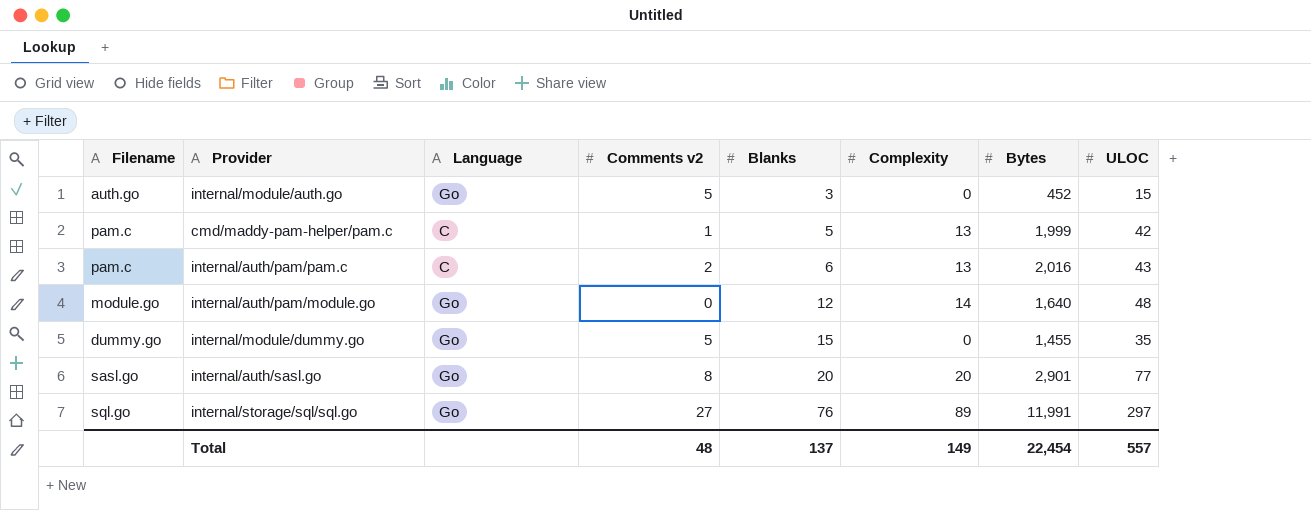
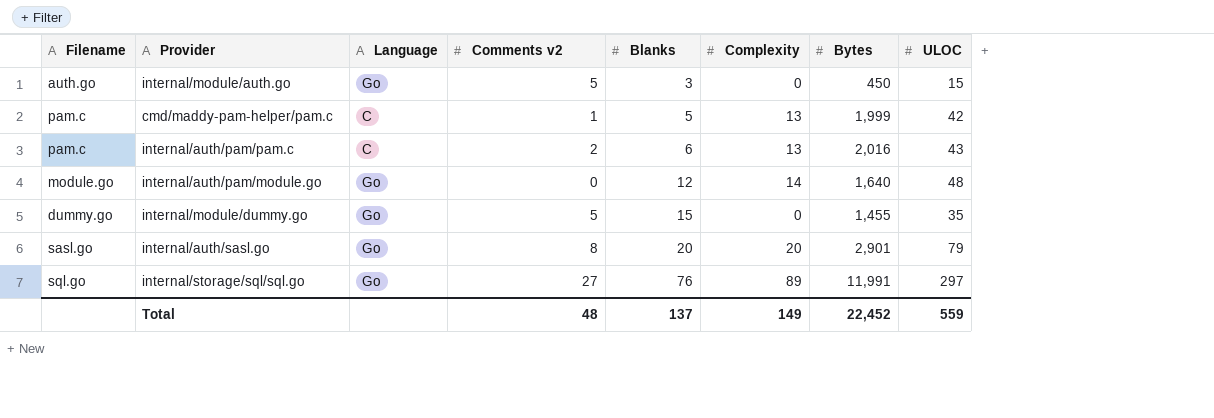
internal/module/auth.go | Bytes: 452 -> 450
internal/auth/sasl.go | ULOC: 77 -> 79
Total | Bytes: 22,454 -> 22,452
Total | ULOC: 557 -> 559

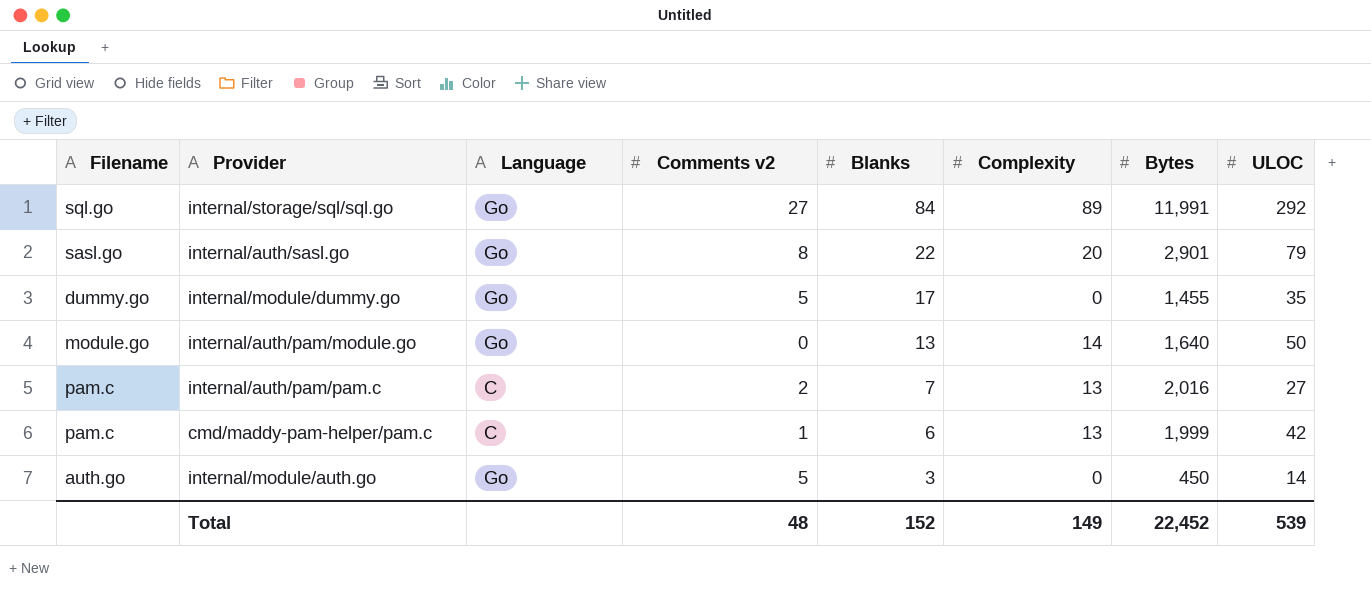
row order: Blanks ascending -> Blanks descending
internal/storage/sql/sql.go | Blanks: 76 -> 84
internal/storage/sql/sql.go | ULOC: 297 -> 292
internal/auth/sasl.go | Blanks: 20 -> 22
internal/module/dummy.go | Blanks: 15 -> 17
internal/auth/pam/module.go | Blanks: 12 -> 13
internal/auth/pam/module.go | ULOC: 48 -> 50
internal/auth/pam/pam.c | Blanks: 6 -> 7
internal/auth/pam/pam.c | ULOC: 43 -> 27
cmd/maddy-pam-helper/pam.c | Blanks: 5 -> 6
internal/module/auth.go | ULOC: 15 -> 14
Total | Blanks: 137 -> 152
Total | ULOC: 559 -> 539

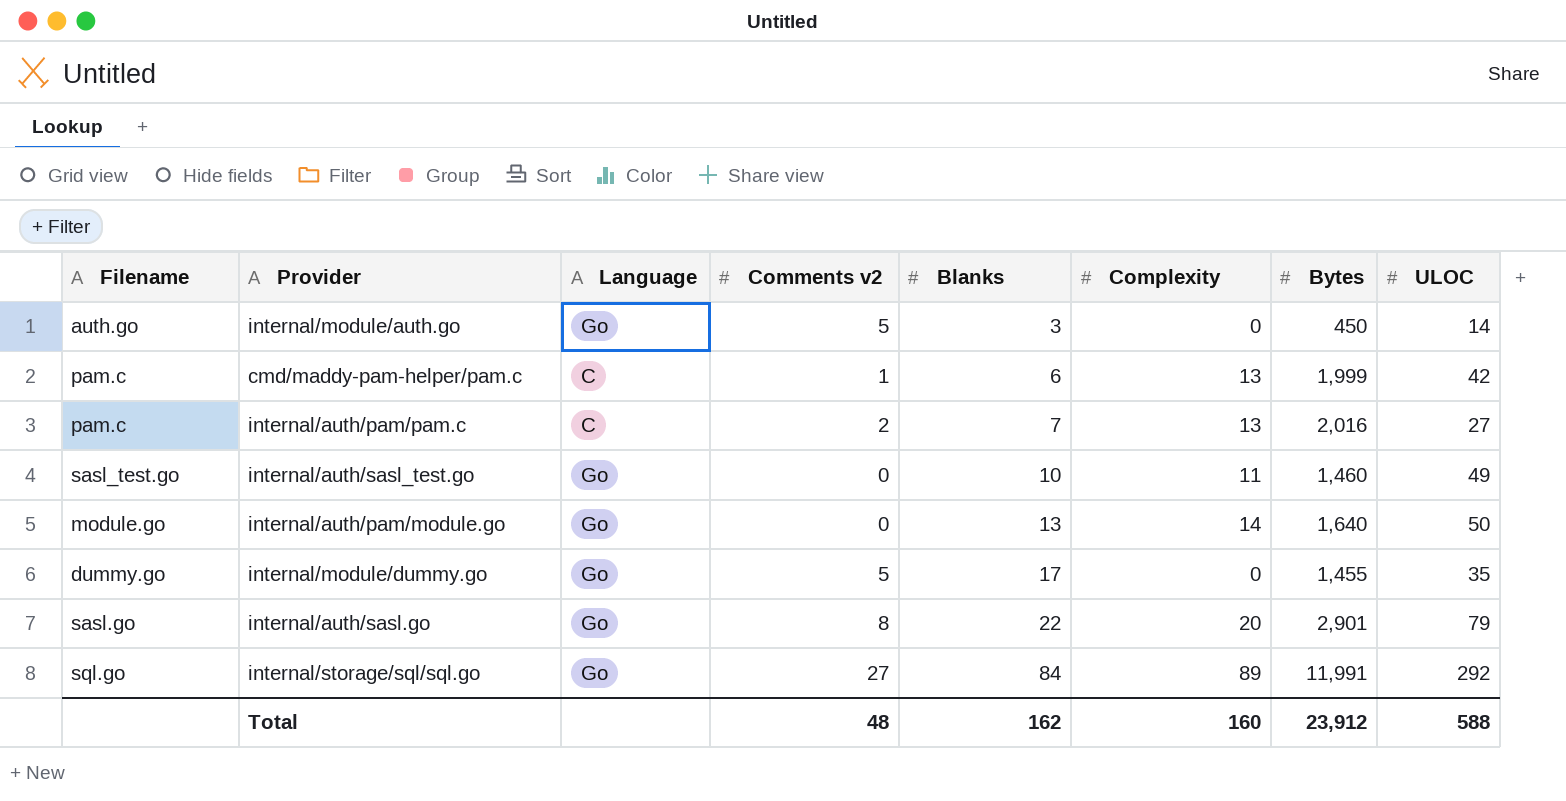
row order: Blanks descending -> Blanks ascending
row internal/auth/sasl_test.go: none -> sasl_test.go | Go | 0 | 10 | 11 | 1,460 | 49
Total | Blanks: 152 -> 162
Total | Complexity: 149 -> 160
Total | Bytes: 22,452 -> 23,912
Total | ULOC: 539 -> 588

